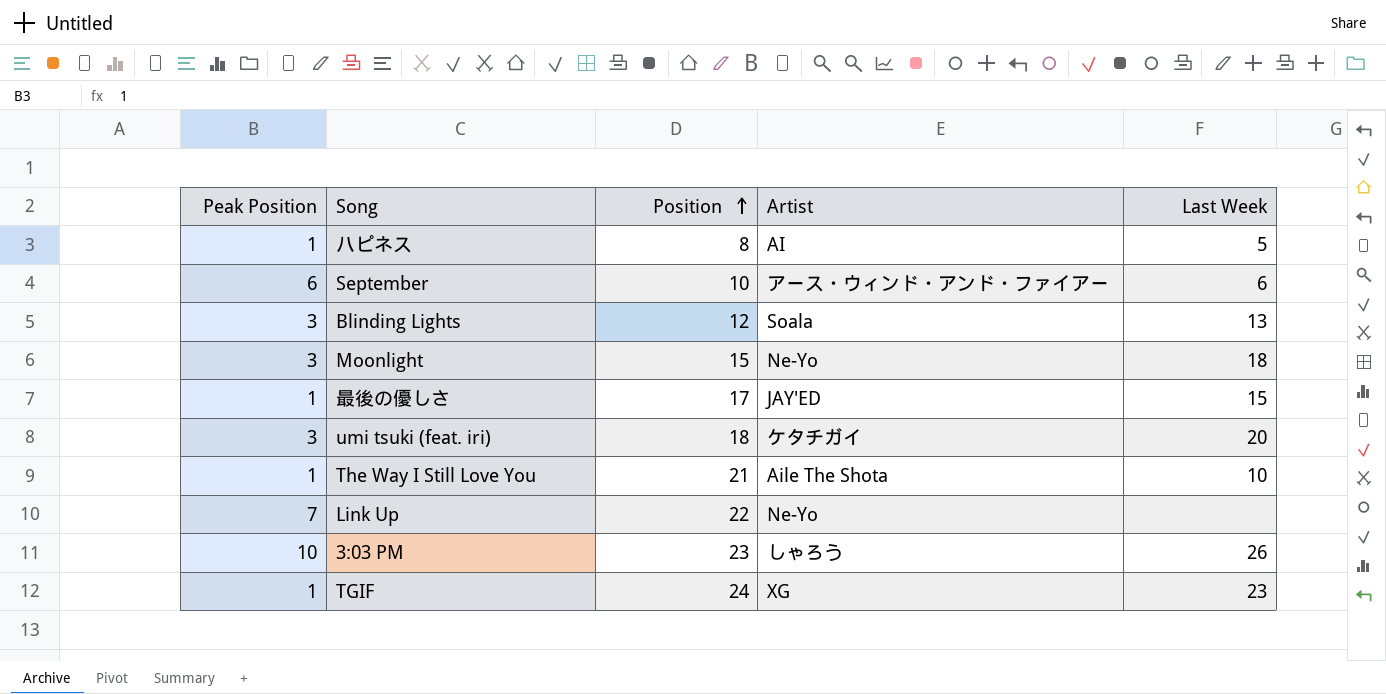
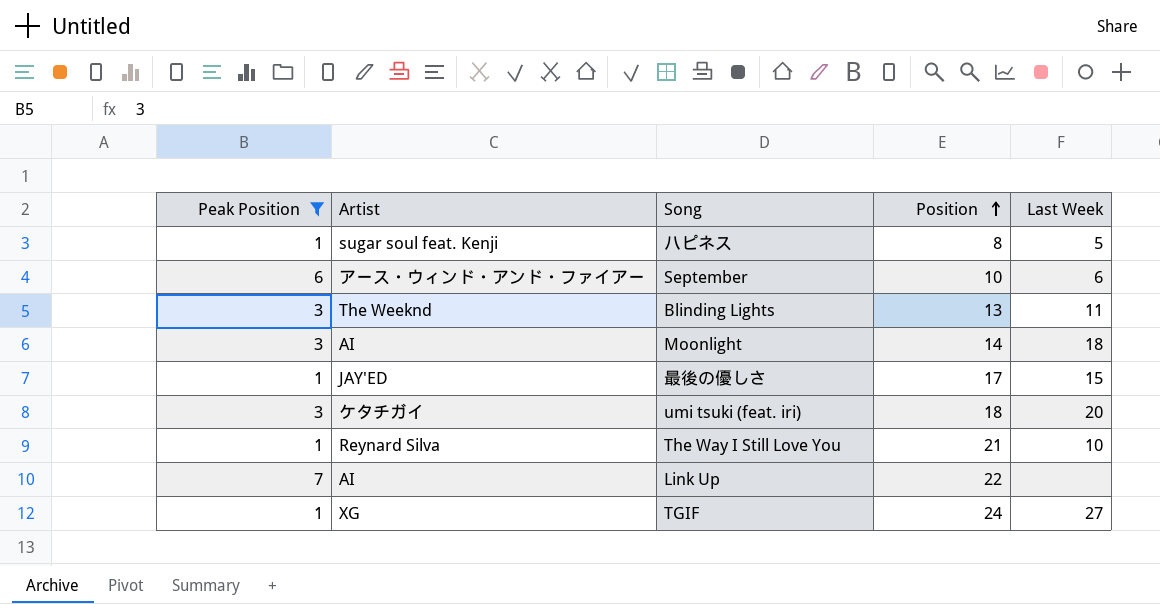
filter: none -> Peak Position != 10
column Artist | position: 4 -> 2
ハピネス | Artist: AI -> sugar soul feat. Kenji
Blinding Lights | Artist: Soala -> The Weeknd
Blinding Lights | Position: 12 -> 13
Blinding Lights | Last Week: 13 -> 11
Moonlight | Artist: Ne-Yo -> AI
Moonlight | Position: 15 -> 14
The Way I Still Love You | Artist: Aile The Shota -> Reynard Silva
Link Up | Artist: Ne-Yo -> AI
TGIF | Last Week: 23 -> 27

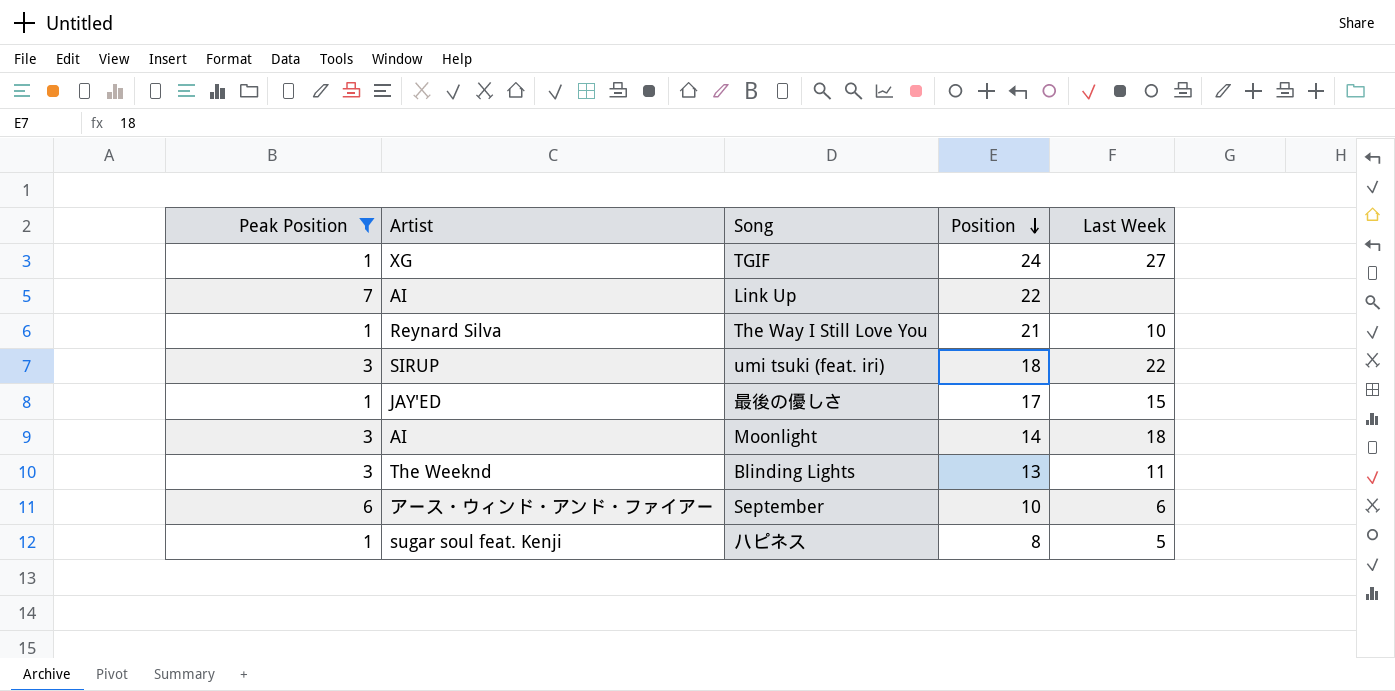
row order: Position ascending -> Position descending
umi tsuki (feat. iri) | Artist: ケタチガイ -> SIRUP
umi tsuki (feat. iri) | Last Week: 20 -> 22

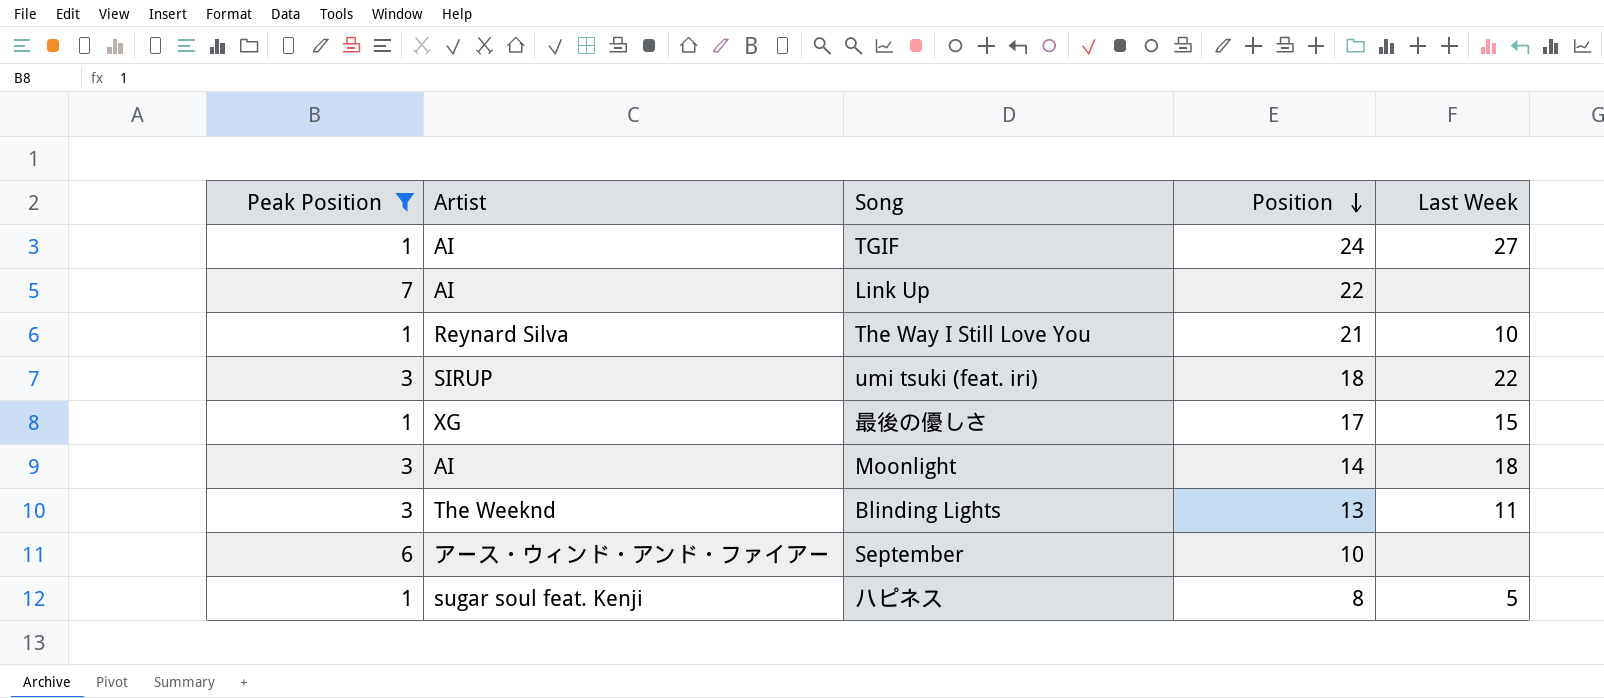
TGIF | Artist: XG -> AI
最後の優しさ | Artist: JAY'ED -> XG
September | Last Week: 6 -> none

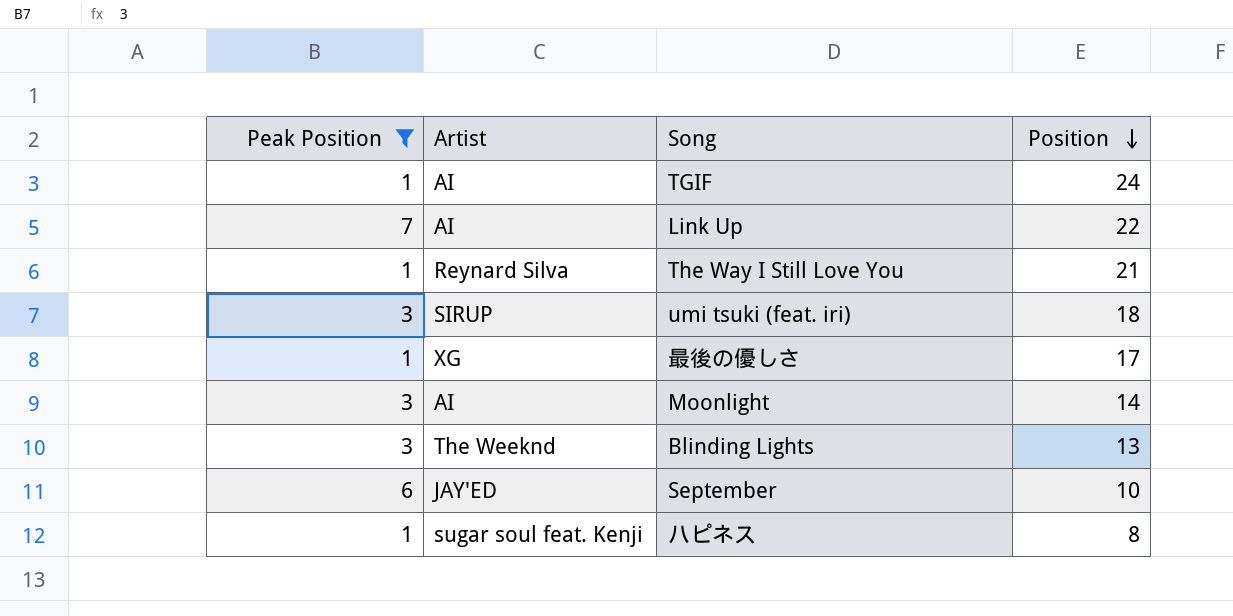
column Last Week | position: 5 -> none
September | Artist: アース・ウィンド・アンド・ファイアー -> JAY'ED

